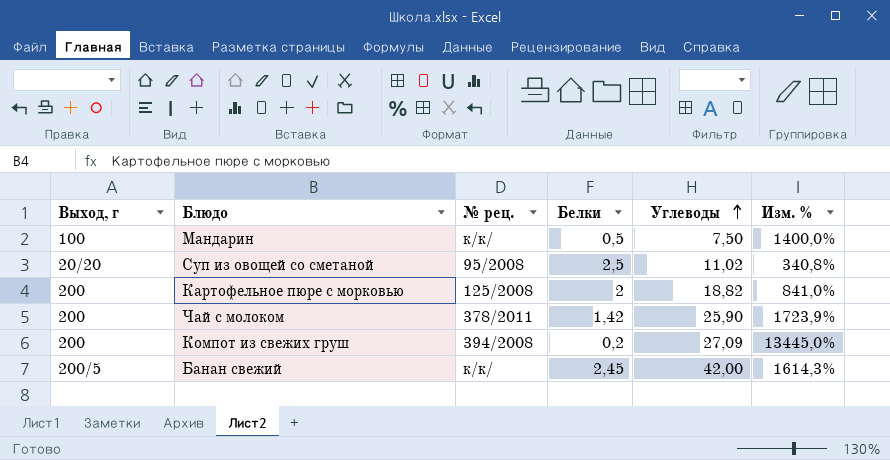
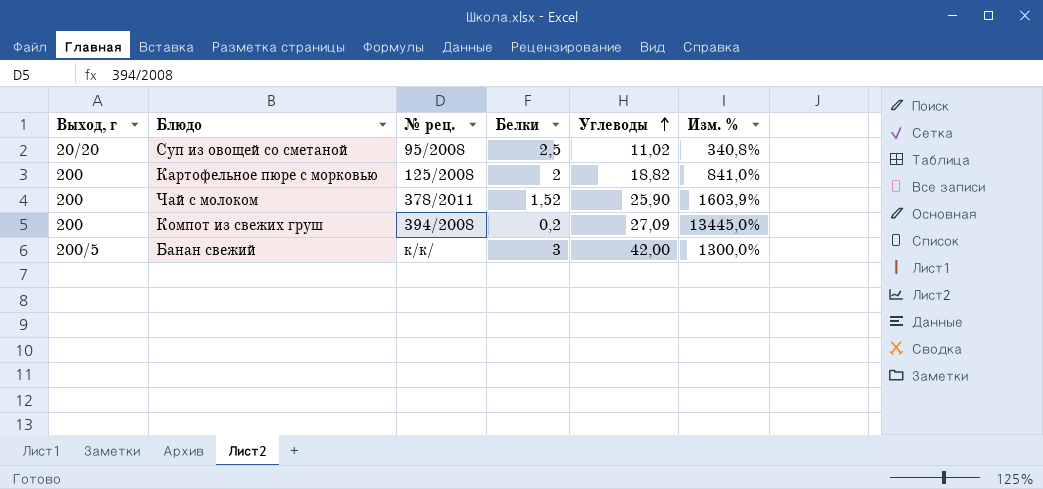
row Мандарин: 100 | к/к/ | 0,5 | 7,50 | 1400,0% -> none
Чай с молоком | Белки: 1,42 -> 1,52
Чай с молоком | Изм. %: 1723,9% -> 1603,9%
Банан свежий | Белки: 2,45 -> 3
Банан свежий | Изм. %: 1614,3% -> 1300,0%

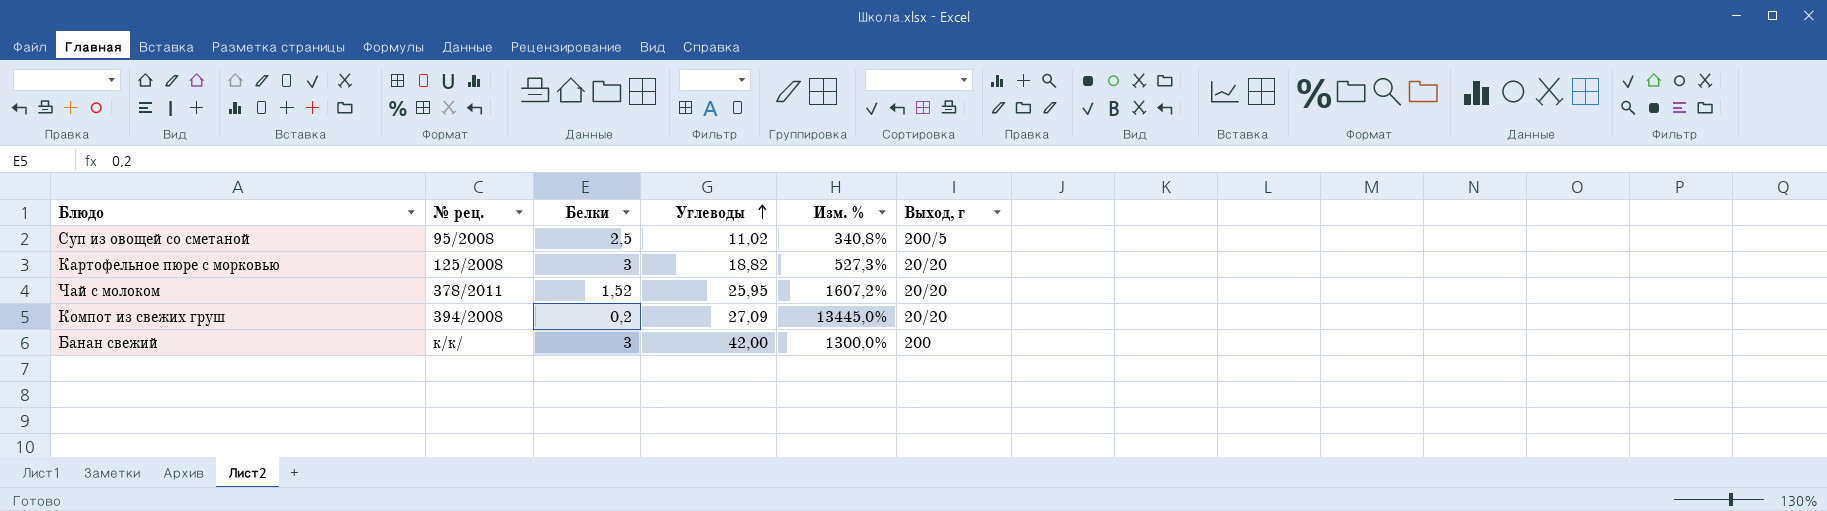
column Выход, г | position: 1 -> 6
Суп из овощей со сметаной | Выход, г: 20/20 -> 200/5
Картофельное пюре с морковью | Белки: 2 -> 3
Картофельное пюре с морковью | Изм. %: 841,0% -> 527,3%
Картофельное пюре с морковью | Выход, г: 200 -> 20/20
Чай с молоком | Углеводы: 25,90 -> 25,95
Чай с молоком | Изм. %: 1603,9% -> 1607,2%
Чай с молоком | Выход, г: 200 -> 20/20
Компот из свежих груш | Выход, г: 200 -> 20/20
Банан свежий | Выход, г: 200/5 -> 200

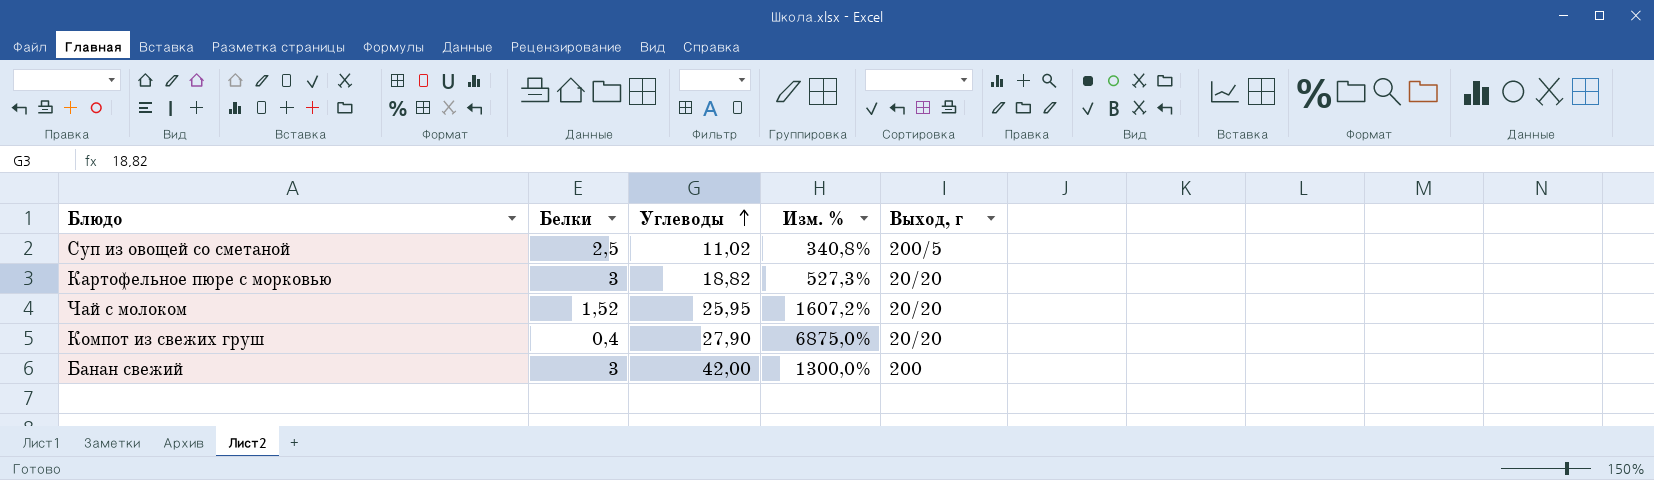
column № рец. | position: 2 -> none
Компот из свежих груш | Белки: 0,2 -> 0,4
Компот из свежих груш | Углеводы: 27,09 -> 27,90
Компот из свежих груш | Изм. %: 13445,0% -> 6875,0%

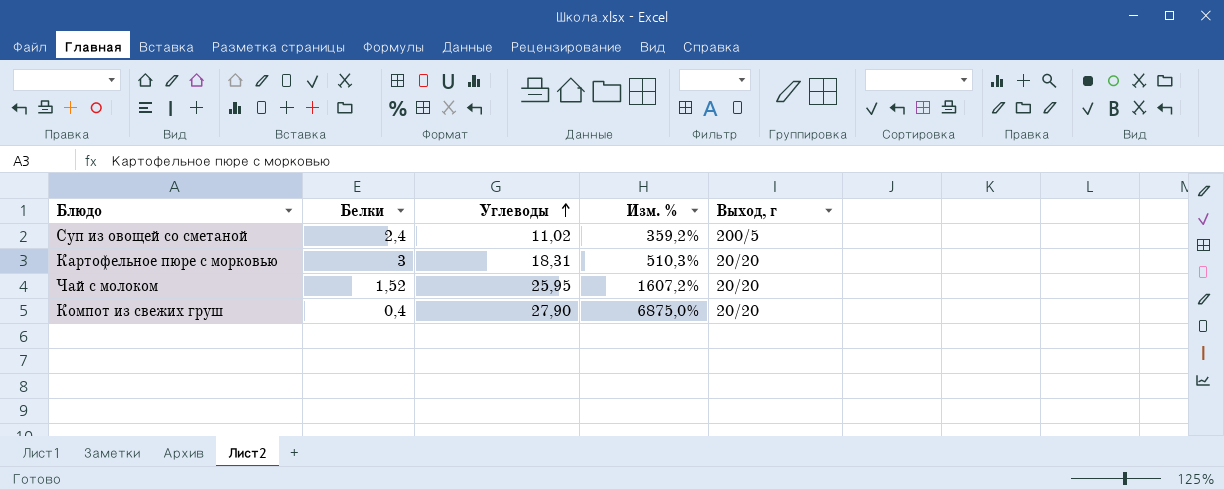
row Банан свежий: 3 | 42,00 | 1300,0% | 200 -> none
Суп из овощей со сметаной | Белки: 2,5 -> 2,4
Суп из овощей со сметаной | Изм. %: 340,8% -> 359,2%
Картофельное пюре с морковью | Углеводы: 18,82 -> 18,31
Картофельное пюре с морковью | Изм. %: 527,3% -> 510,3%

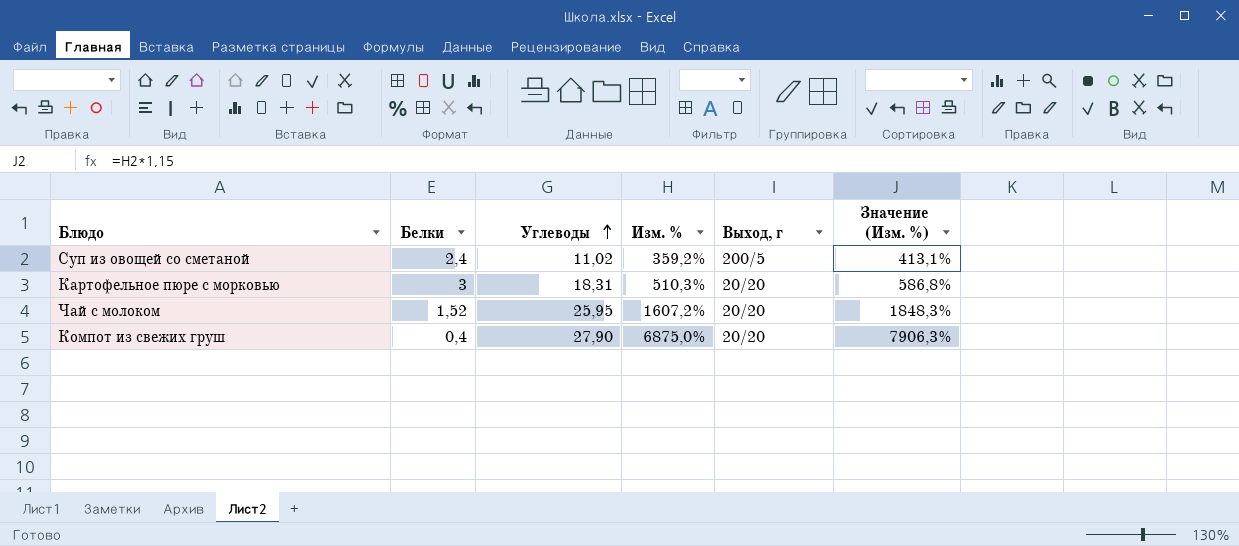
column Значение (Изм. %) | formula: none -> [Изм. %] * 1,15

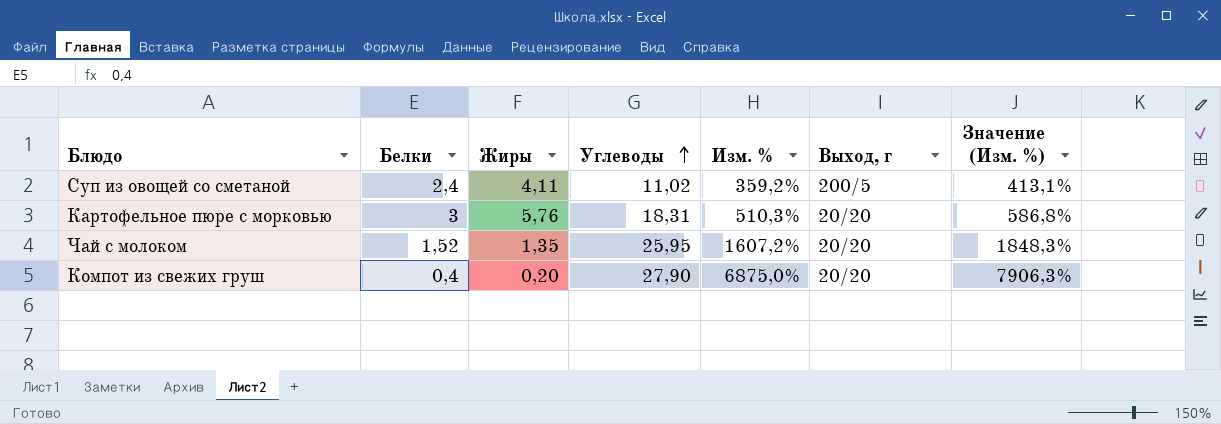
column Жиры | position: none -> 3

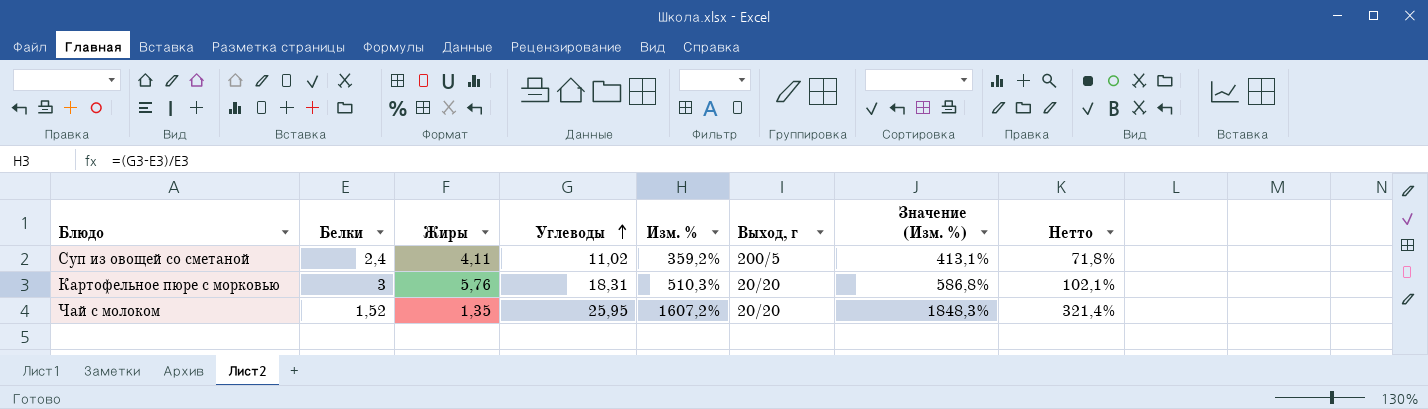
column Нетто | formula: none -> [Изм. %] * 0,2
row Компот из свежих груш: 0,4 | 0,20 | 27,90 | 6875,0% | 20/20 | 7906,3% -> none

